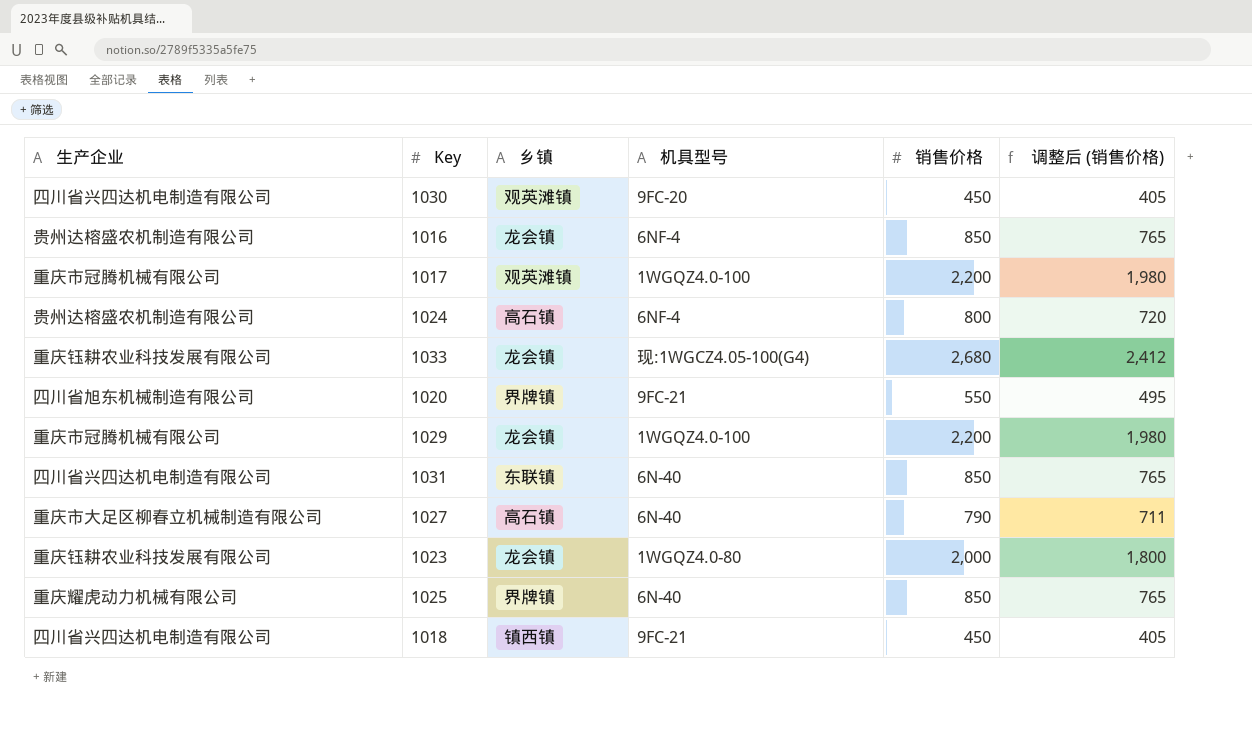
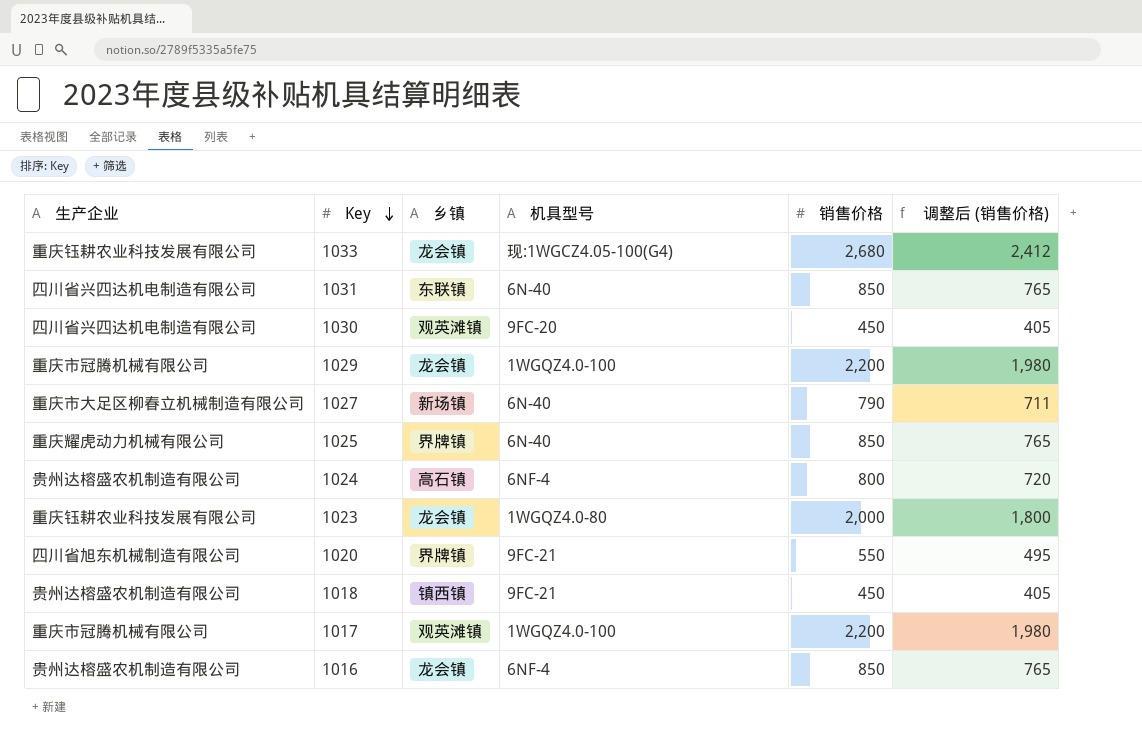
row order: none -> Key descending
1027 | 乡镇: 高石镇 -> 新场镇
1018 | 生产企业: 四川省兴四达机电制造有限公司 -> 贵州达榕盛农机制造有限公司

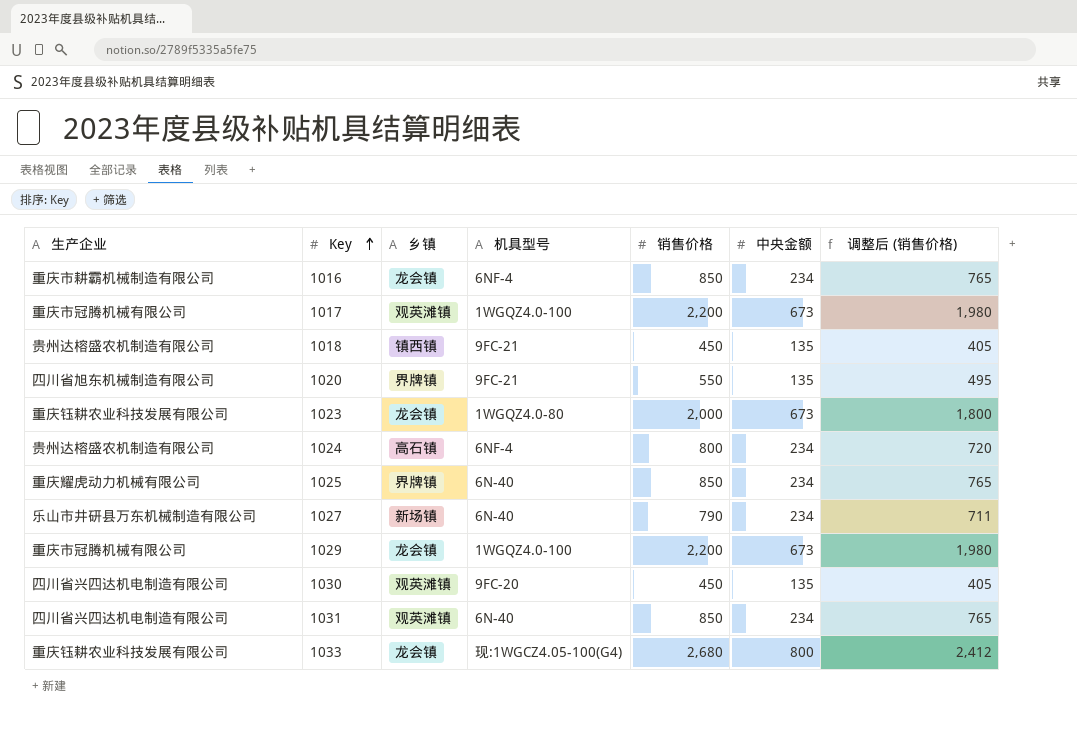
row order: Key descending -> Key ascending
column 中央金额 | position: none -> 6
1016 | 生产企业: 贵州达榕盛农机制造有限公司 -> 重庆市耕霸机械制造有限公司
1027 | 生产企业: 重庆市大足区柳春立机械制造有限公司 -> 乐山市井研县万东机械制造有限公司
1031 | 乡镇: 东联镇 -> 观英滩镇

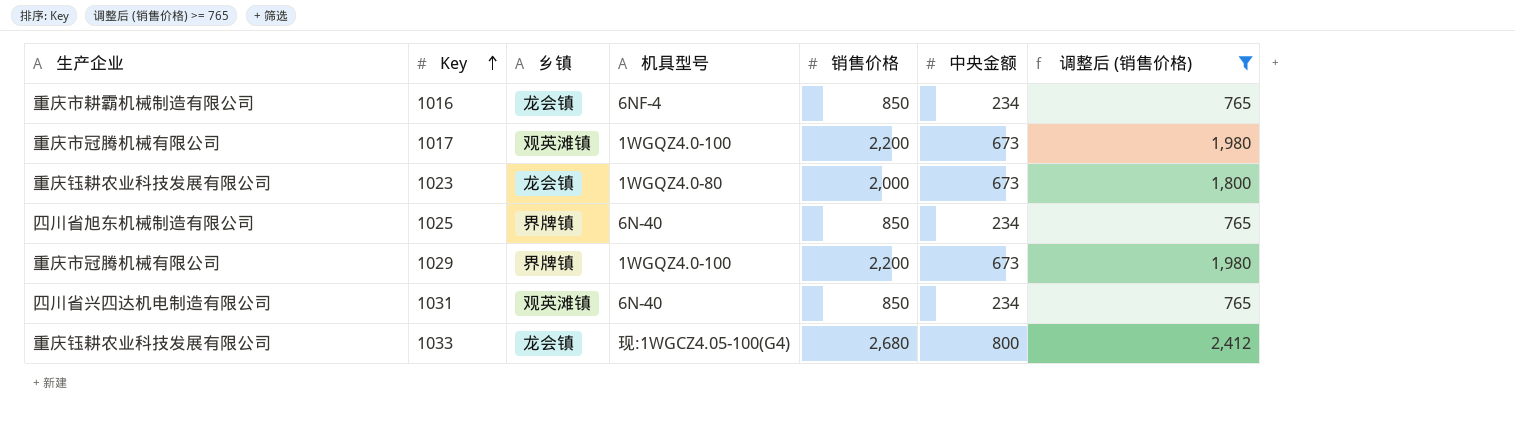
filter: none -> 调整后 (销售价格) >= 765
1025 | 生产企业: 重庆耀虎动力机械有限公司 -> 四川省旭东机械制造有限公司
1029 | 乡镇: 龙会镇 -> 界牌镇

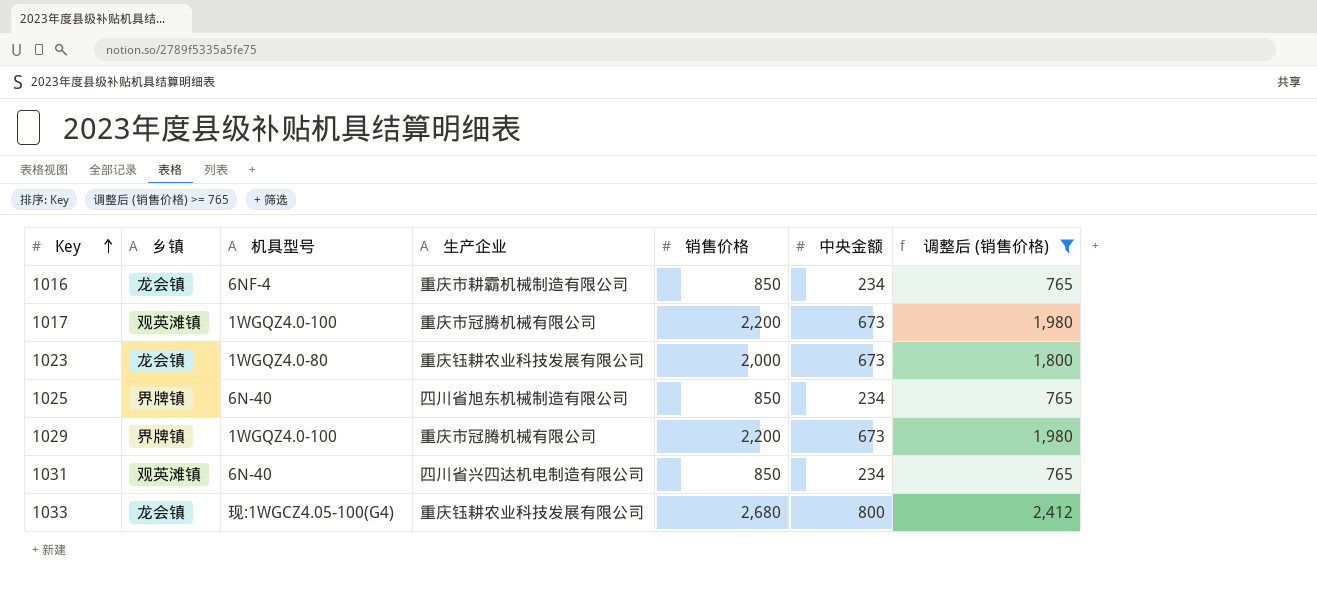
column 生产企业 | position: 1 -> 4

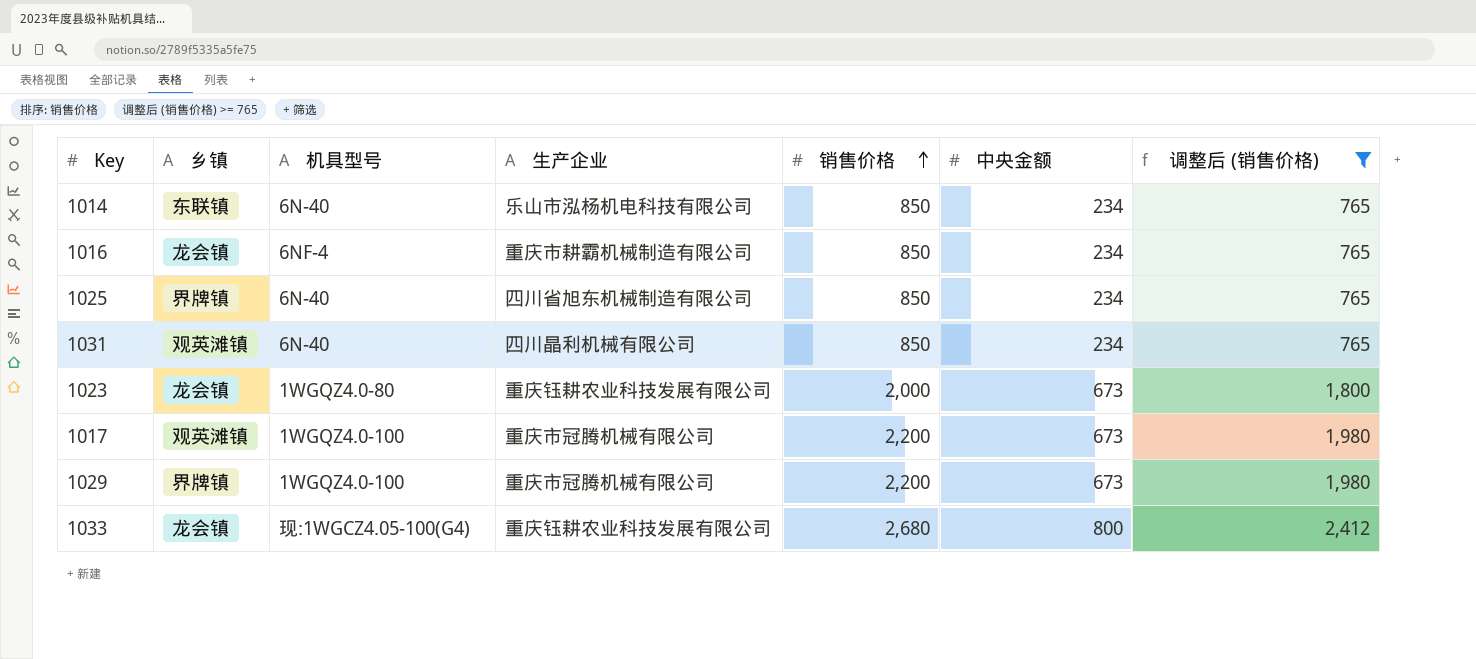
row order: Key ascending -> 销售价格 ascending
row 1014: none -> 东联镇 | 6N-40 | 乐山市泓杨机电科技有限公司 | 850 | 234 | 765
1031 | 生产企业: 四川省兴四达机电制造有限公司 -> 四川晶利机械有限公司

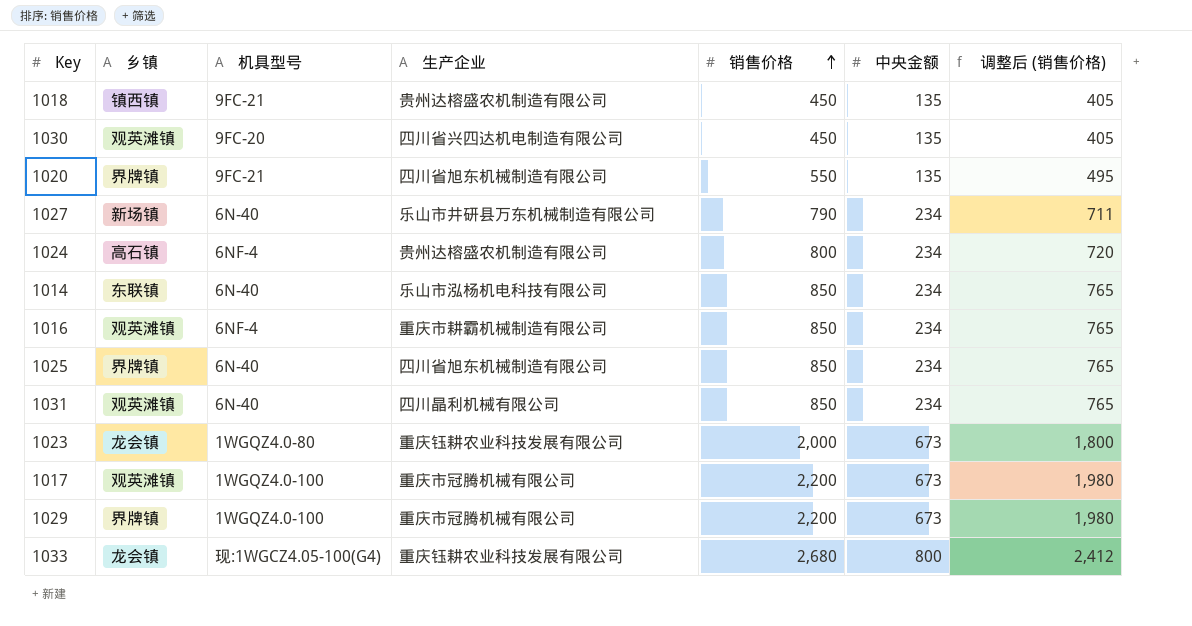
filter: 调整后 (销售价格) >= 765 -> none
1016 | 乡镇: 龙会镇 -> 观英滩镇

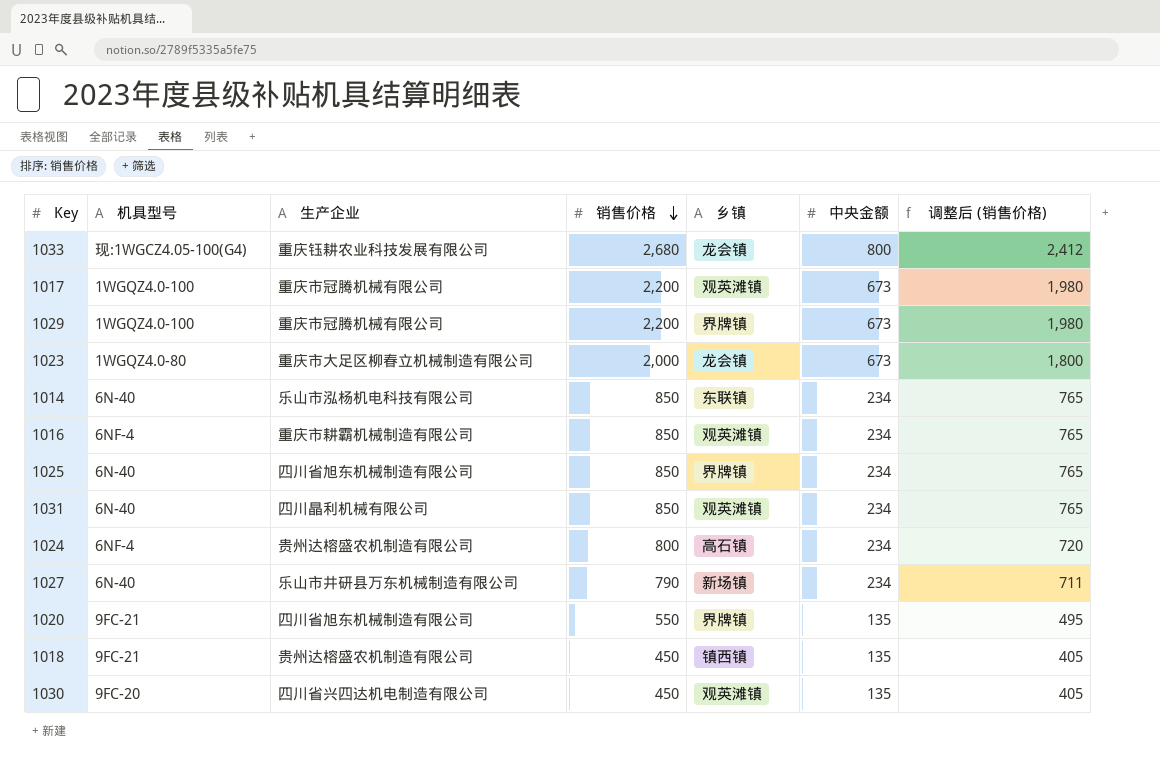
row order: 销售价格 ascending -> 销售价格 descending
column 乡镇 | position: 2 -> 5
1023 | 生产企业: 重庆钰耕农业科技发展有限公司 -> 重庆市大足区柳春立机械制造有限公司

